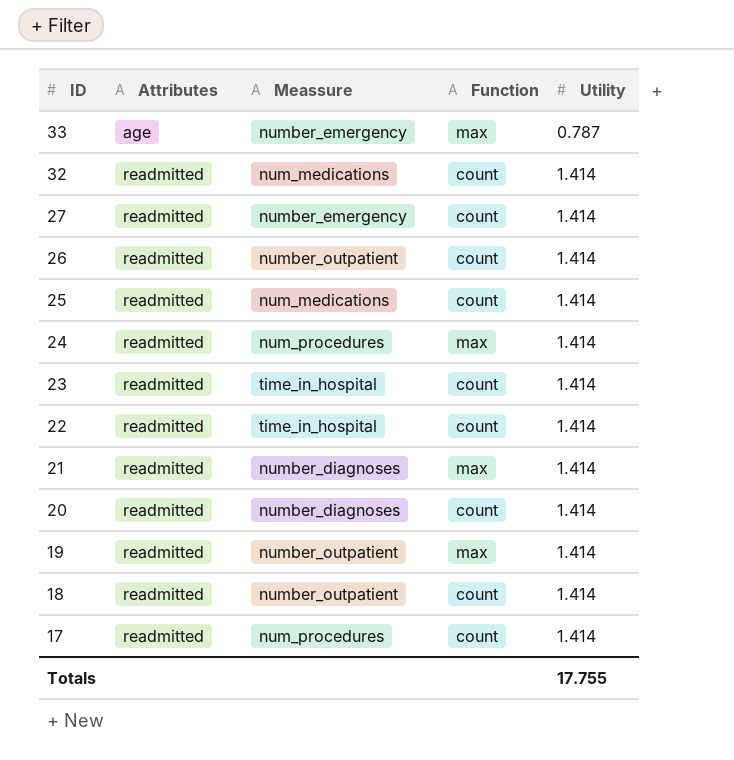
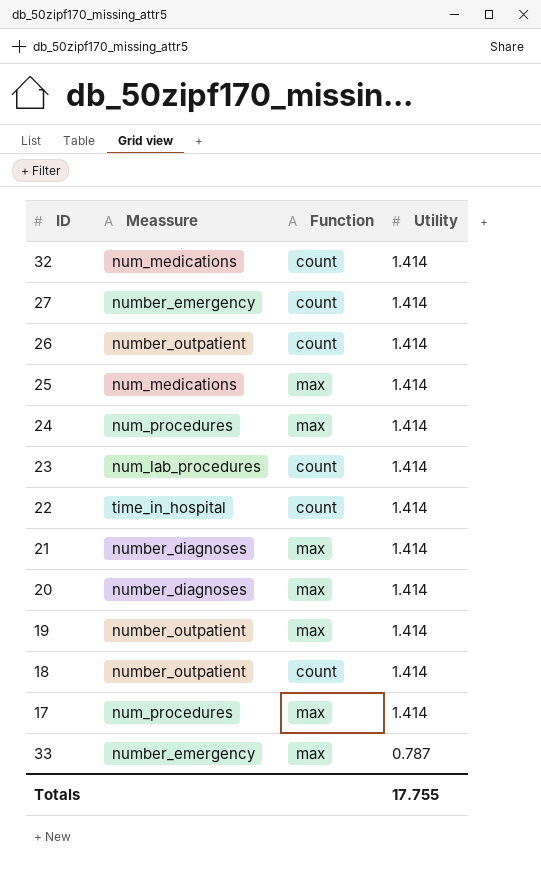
row order: ID descending -> Utility descending
column Attributes | position: 2 -> none
25 | Function: count -> max
23 | Meassure: time_in_hospital -> num_lab_procedures
20 | Function: count -> max
17 | Function: count -> max

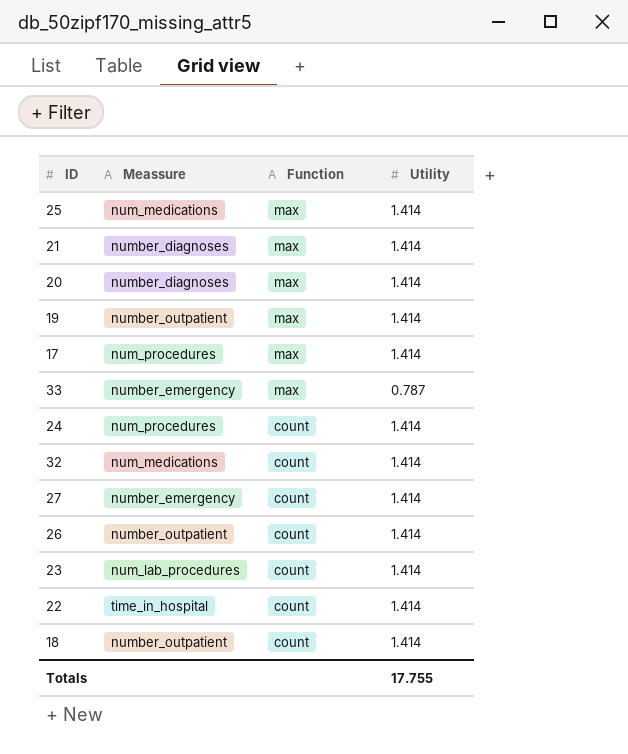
row order: Utility descending -> Function descending
24 | Function: max -> count

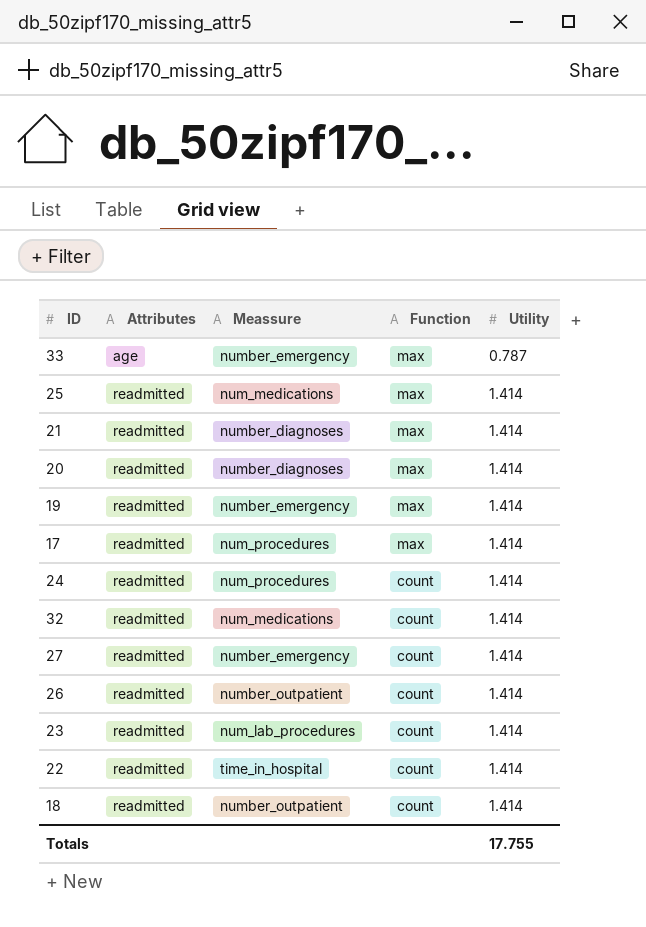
row order: Function descending -> Attributes ascending
column Attributes | position: none -> 2
19 | Meassure: number_outpatient -> number_emergency

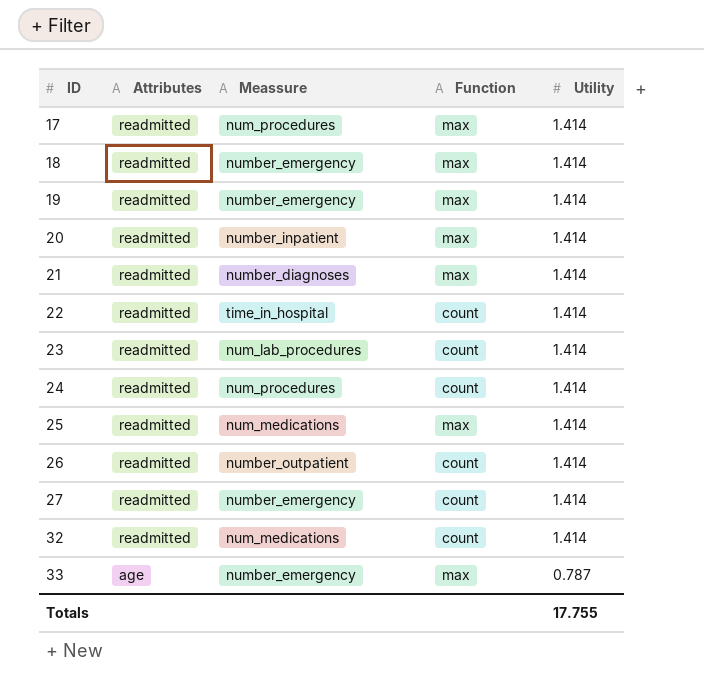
row order: Attributes ascending -> ID ascending
18 | Meassure: number_outpatient -> number_emergency
18 | Function: count -> max
20 | Meassure: number_diagnoses -> number_inpatient

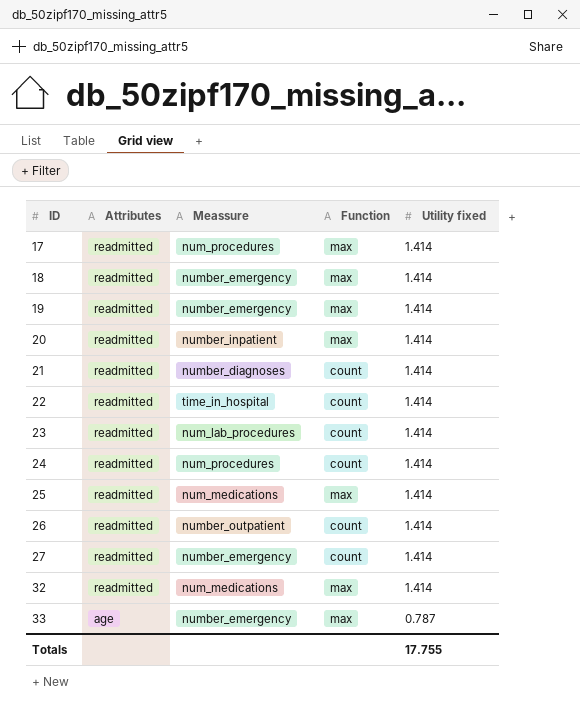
column name: Utility -> Utility fixed
21 | Function: max -> count
32 | Function: count -> max

